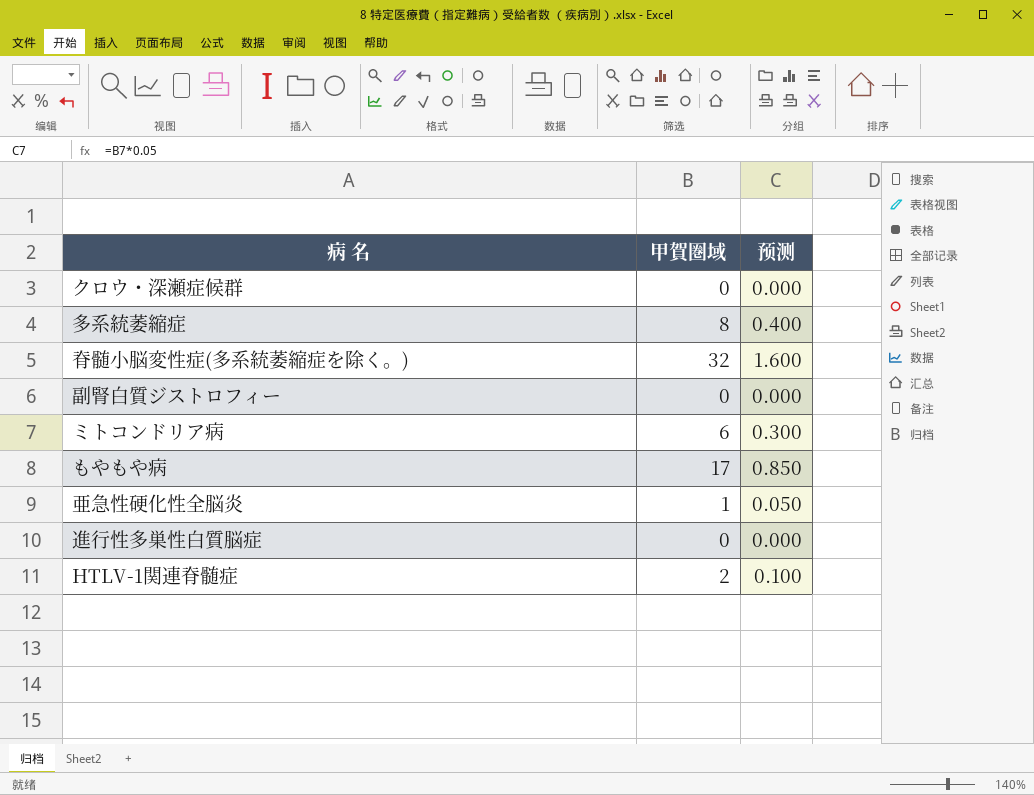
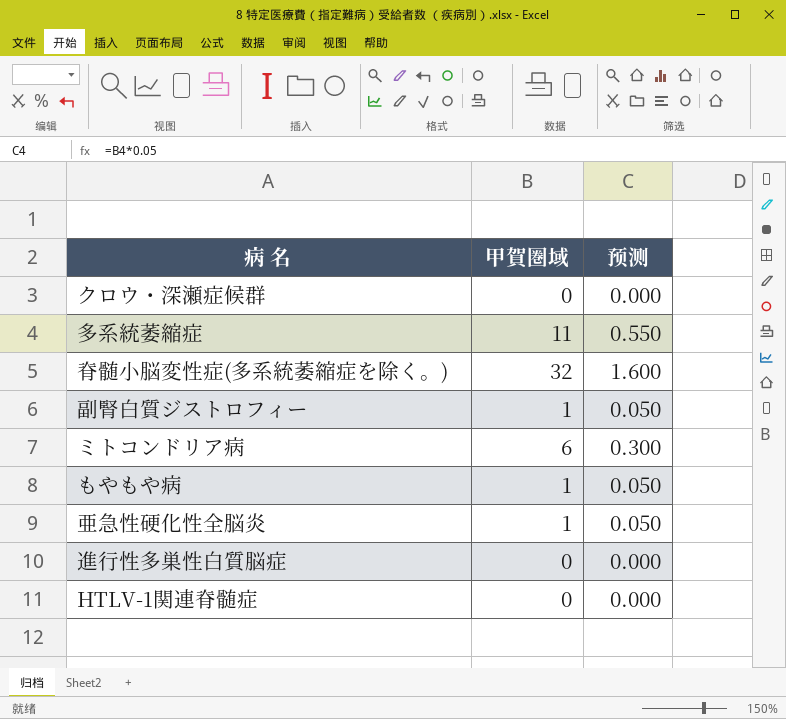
多系統萎縮症 | 甲賀圏域: 8 -> 11
多系統萎縮症 | 预测: 0.400 -> 0.550
副腎白質ジストロフィー | 甲賀圏域: 0 -> 1
副腎白質ジストロフィー | 预测: 0.000 -> 0.050
もやもや病 | 甲賀圏域: 17 -> 1
もやもや病 | 预测: 0.850 -> 0.050
HTLV-1関連脊髄症 | 甲賀圏域: 2 -> 0
HTLV-1関連脊髄症 | 预测: 0.100 -> 0.000

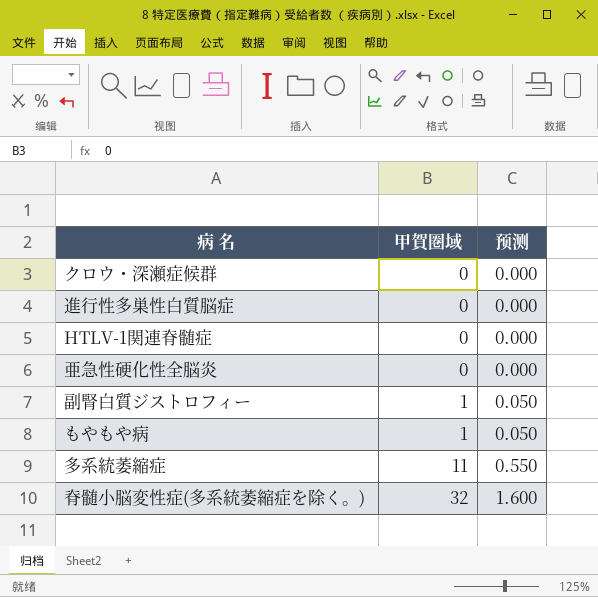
row order: none -> 甲賀圏域 ascending
row ミトコンドリア病: 6 | 0.300 -> none
亜急性硬化性全脳炎 | 甲賀圏域: 1 -> 0
亜急性硬化性全脳炎 | 预测: 0.050 -> 0.000

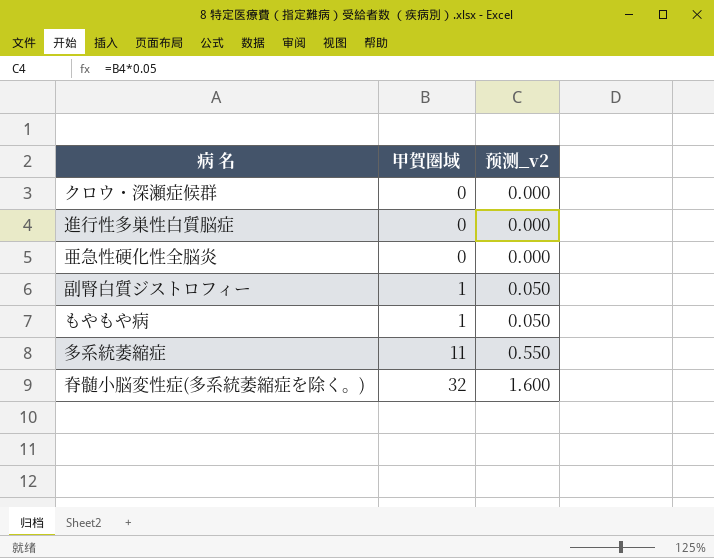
column name: 预测 -> 预测_v2
row HTLV-1関連脊髄症: 0 | 0.000 -> none

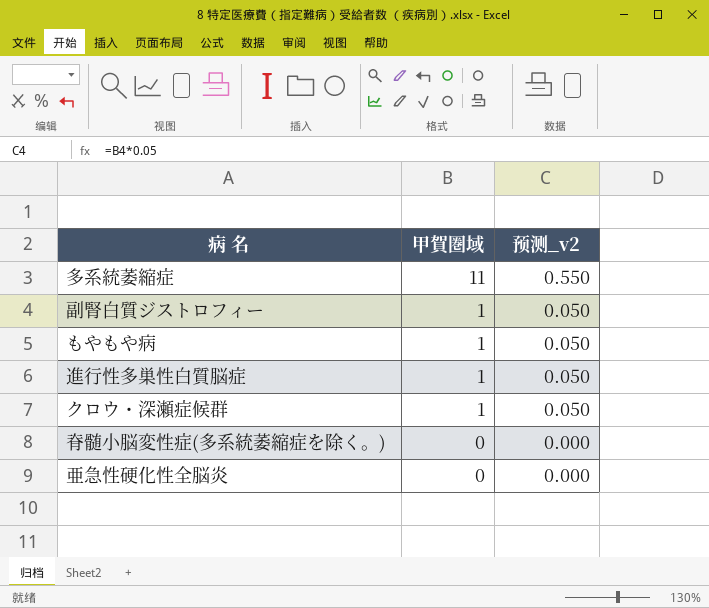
row order: 甲賀圏域 ascending -> 甲賀圏域 descending
進行性多巣性白質脳症 | 甲賀圏域: 0 -> 1
進行性多巣性白質脳症 | 预测_v2: 0.000 -> 0.050
クロウ・深瀬症候群 | 甲賀圏域: 0 -> 1
クロウ・深瀬症候群 | 预测_v2: 0.000 -> 0.050
脊髄小脳変性症(多系統萎縮症を除く。) | 甲賀圏域: 32 -> 0
脊髄小脳変性症(多系統萎縮症を除く。) | 预测_v2: 1.600 -> 0.000

